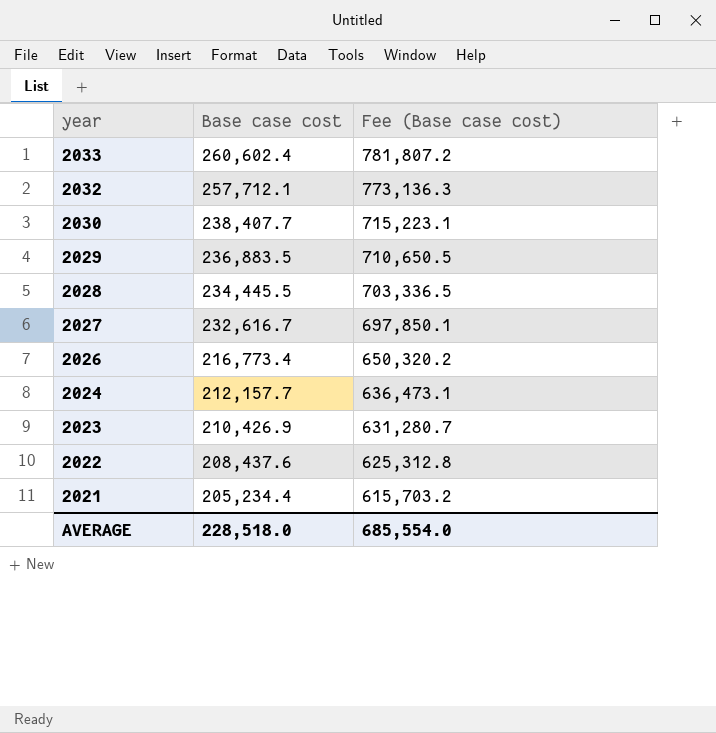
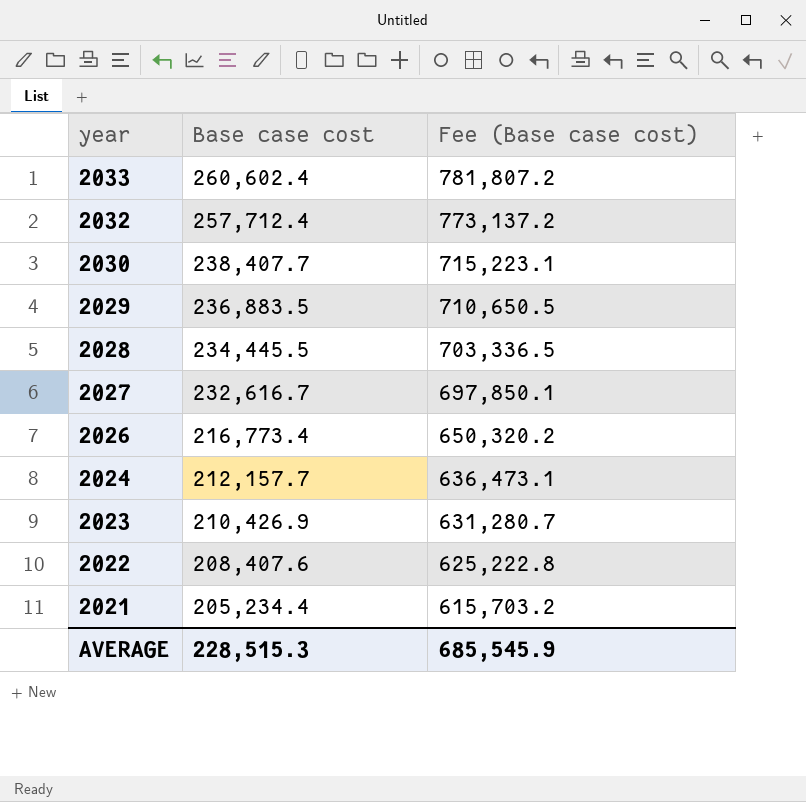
2032 | Base case cost: 257,712.1 -> 257,712.4
2032 | Fee (Base case cost): 773,136.3 -> 773,137.2
2022 | Base case cost: 208,437.6 -> 208,407.6
2022 | Fee (Base case cost): 625,312.8 -> 625,222.8
AVERAGE | Base case cost: 228,518.0 -> 228,515.3
AVERAGE | Fee (Base case cost): 685,554.0 -> 685,545.9

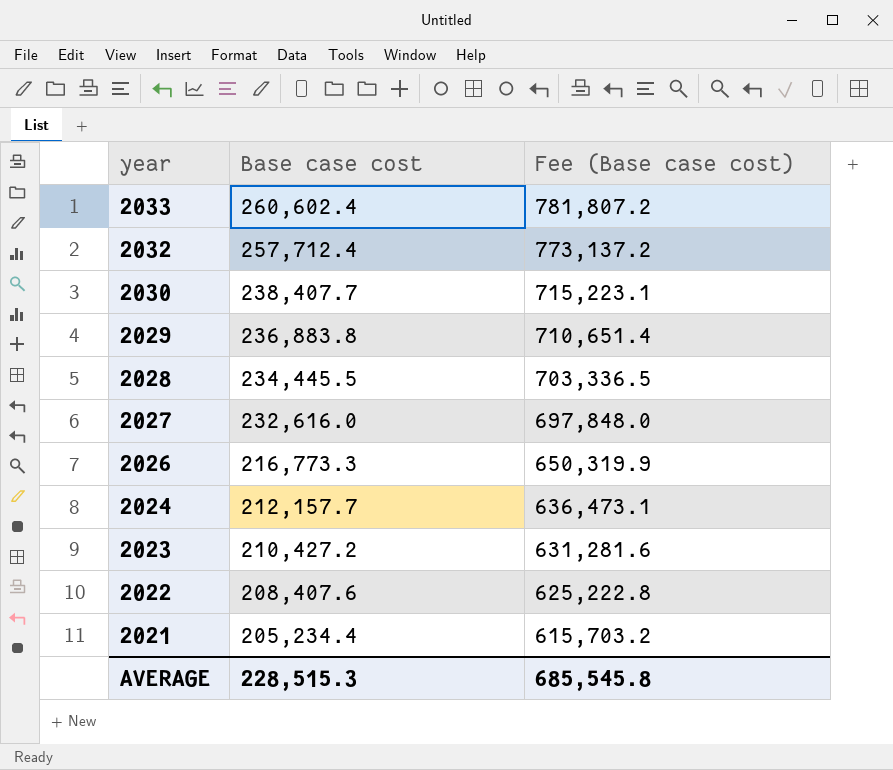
2029 | Base case cost: 236,883.5 -> 236,883.8
2029 | Fee (Base case cost): 710,650.5 -> 710,651.4
2027 | Base case cost: 232,616.7 -> 232,616.0
2027 | Fee (Base case cost): 697,850.1 -> 697,848.0
2026 | Base case cost: 216,773.4 -> 216,773.3
2026 | Fee (Base case cost): 650,320.2 -> 650,319.9
2023 | Base case cost: 210,426.9 -> 210,427.2
2023 | Fee (Base case cost): 631,280.7 -> 631,281.6
AVERAGE | Fee (Base case cost): 685,545.9 -> 685,545.8

